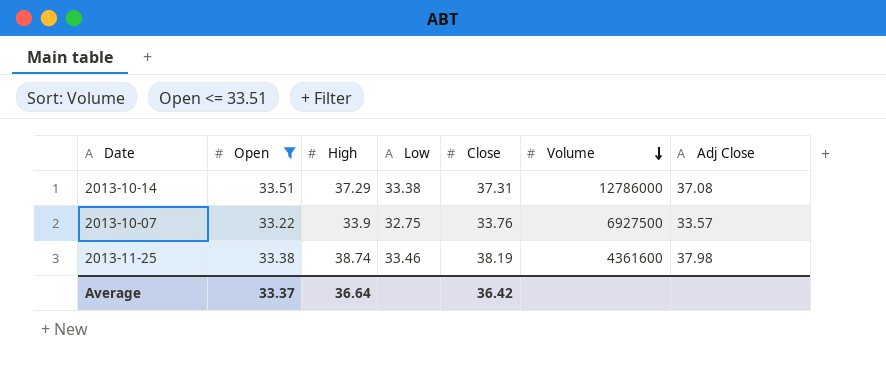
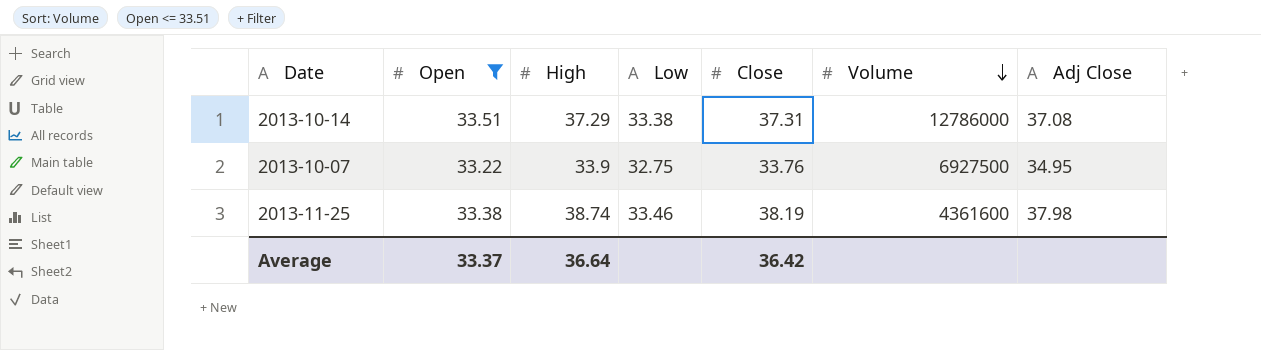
2013-10-07 | Adj Close: 33.57 -> 34.95

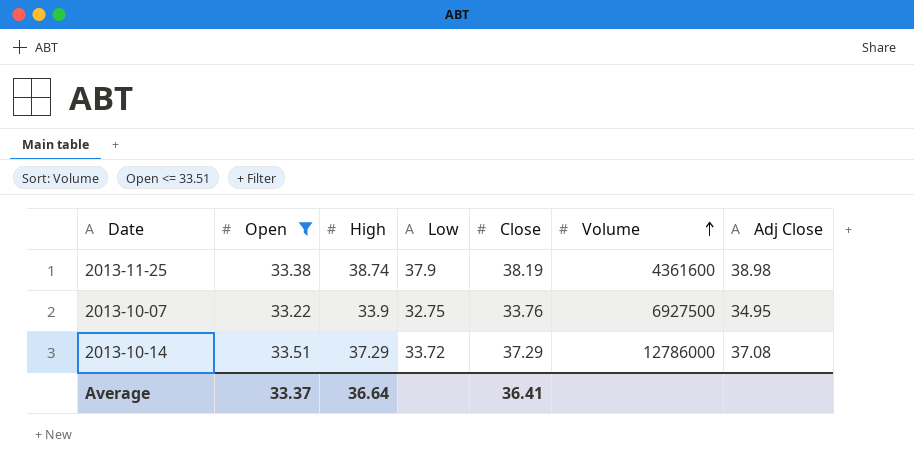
row order: Volume descending -> Volume ascending
2013-11-25 | Low: 33.46 -> 37.9
2013-11-25 | Adj Close: 37.98 -> 38.98
2013-10-14 | Low: 33.38 -> 33.72
2013-10-14 | Close: 37.31 -> 37.29
Average | Close: 36.42 -> 36.41

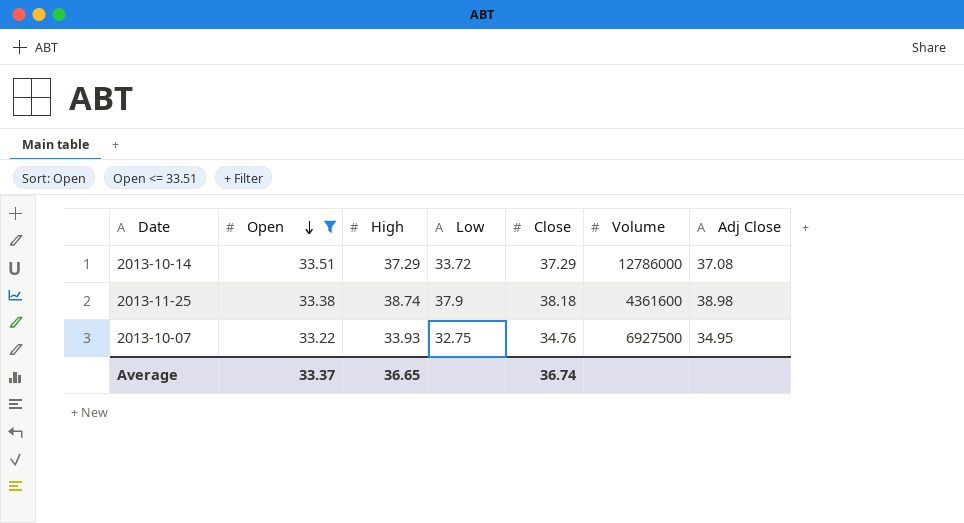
row order: Volume ascending -> Open descending
2013-11-25 | Close: 38.19 -> 38.18
2013-10-07 | High: 33.9 -> 33.93
2013-10-07 | Close: 33.76 -> 34.76
Average | High: 36.64 -> 36.65
Average | Close: 36.41 -> 36.74

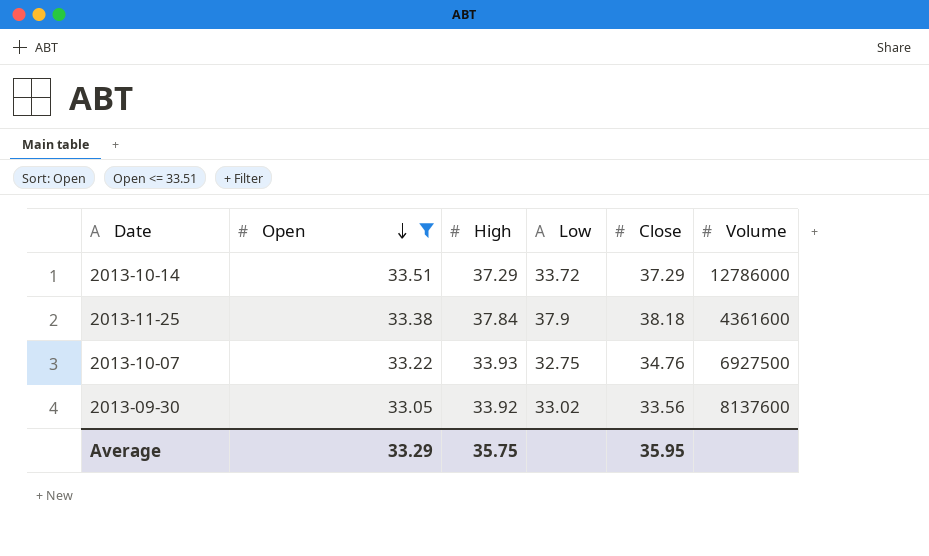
column Adj Close | position: 7 -> none
2013-11-25 | High: 38.74 -> 37.84
row 2013-09-30: none -> 33.05 | 33.92 | 33.02 | 33.56 | 8137600
Average | Open: 33.37 -> 33.29
Average | High: 36.65 -> 35.75
Average | Close: 36.74 -> 35.95

